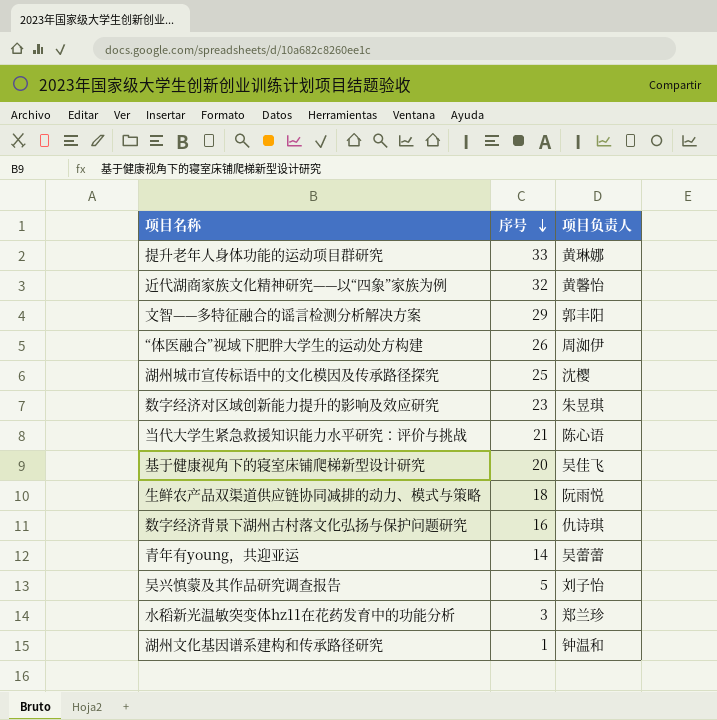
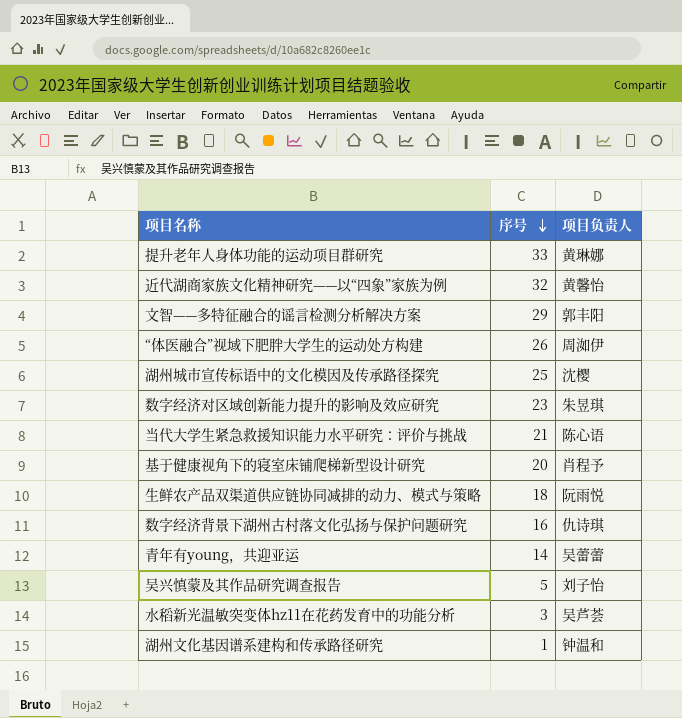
基于健康视角下的寝室床铺爬梯新型设计研究 | 项目负责人: 吴佳飞 -> 肖程予
水稻新光温敏突变体hz11在花药发育中的功能分析 | 项目负责人: 郑兰珍 -> 吴芦荟

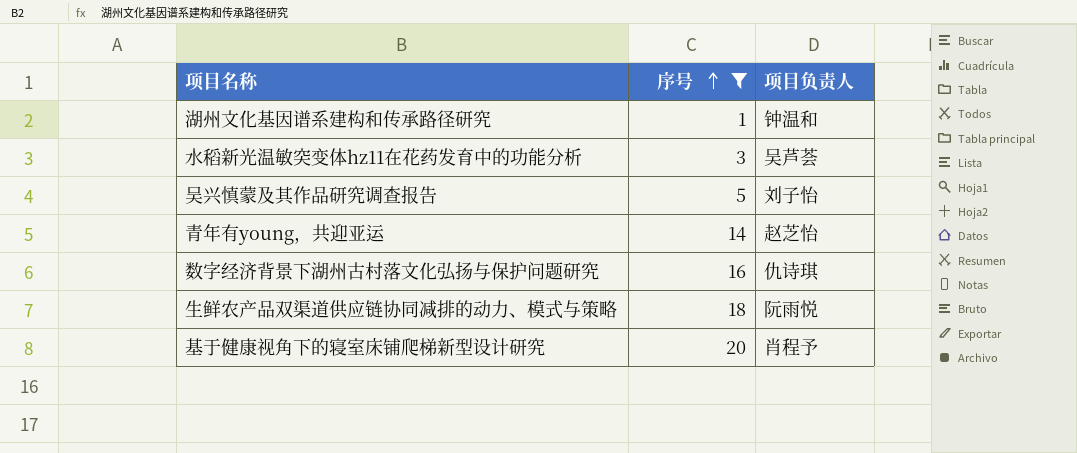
filter: none -> 序号 <= 20
row order: 序号 descending -> 序号 ascending
青年有young，共迎亚运 | 项目负责人: 吴蕾蕾 -> 赵芝怡

